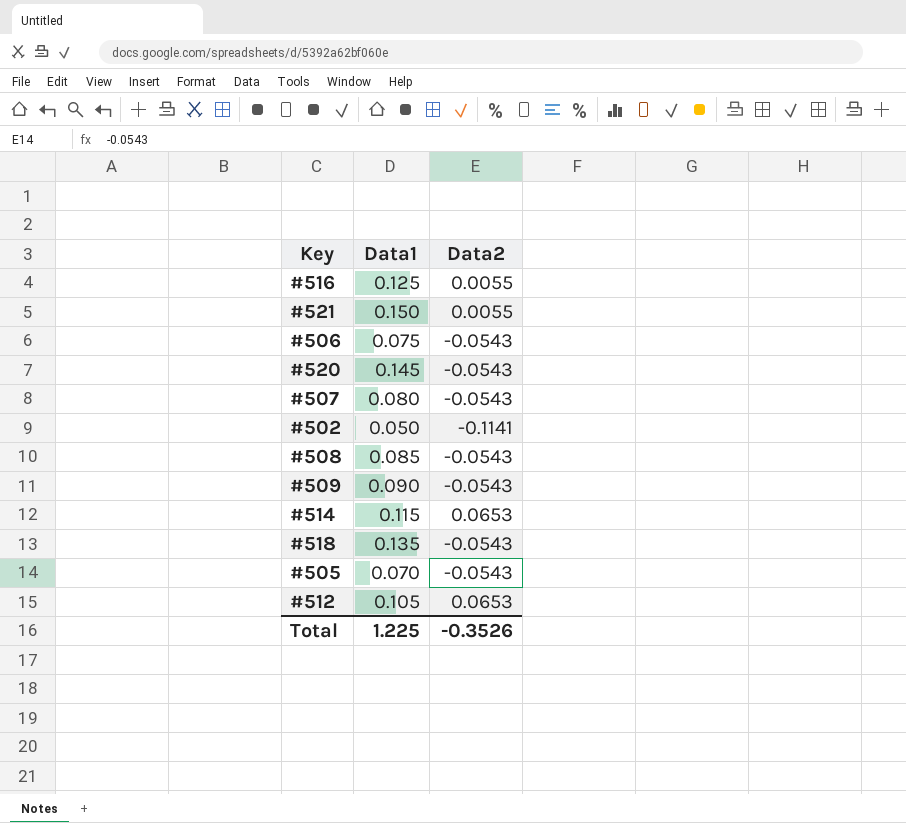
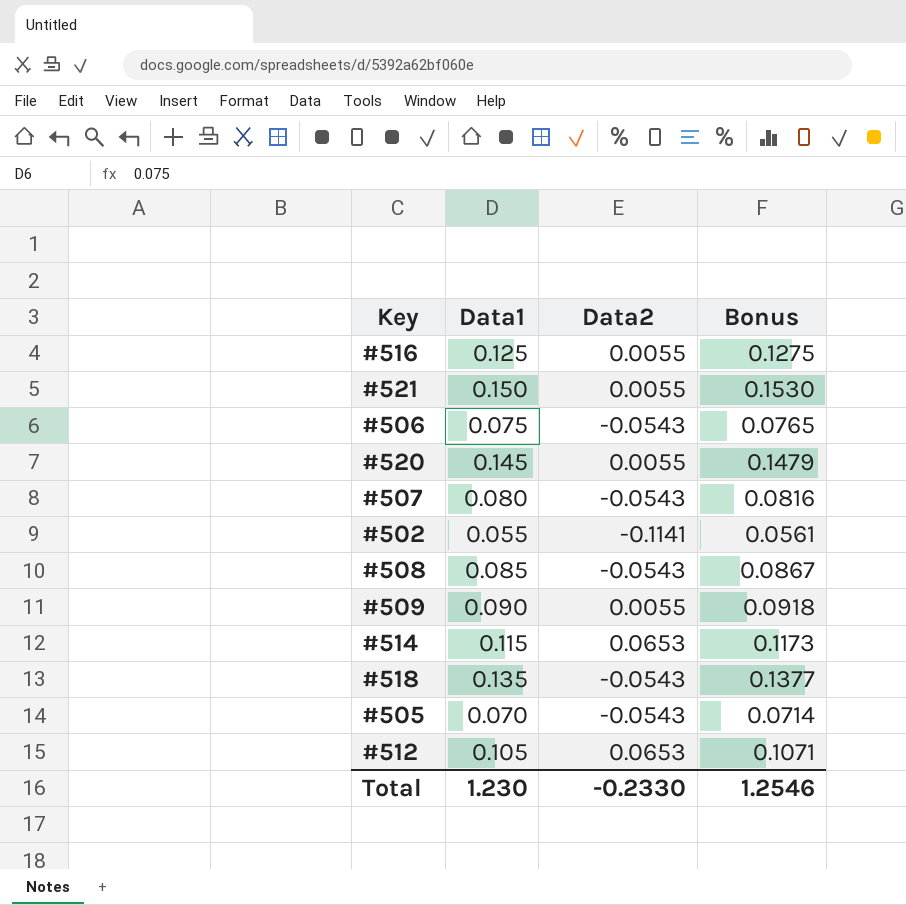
column Bonus | formula: none -> [Data1] * 1.02
#520 | Data2: -0.0543 -> 0.0055
#502 | Data1: 0.050 -> 0.055
#509 | Data2: -0.0543 -> 0.0055
Total | Data1: 1.225 -> 1.230
Total | Data2: -0.3526 -> -0.2330

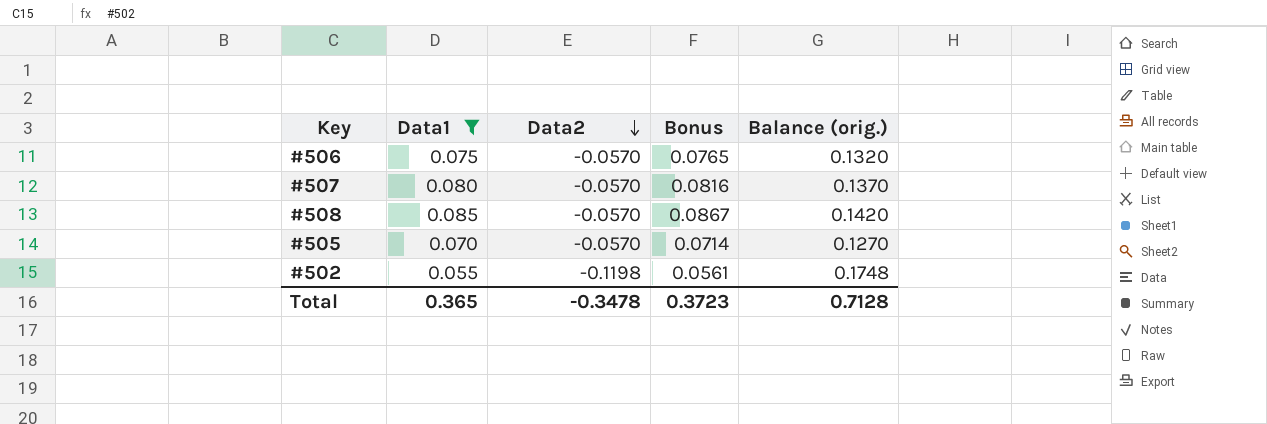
filter: none -> Data1 <= 0.085
row order: none -> Data2 descending
column Balance (orig.) | formula: none -> [Data1] - [Data2]
#506 | Data2: -0.0543 -> -0.0570
#507 | Data2: -0.0543 -> -0.0570
#508 | Data2: -0.0543 -> -0.0570
#505 | Data2: -0.0543 -> -0.0570
#502 | Data2: -0.1141 -> -0.1198
Total | Data1: 1.230 -> 0.365
Total | Data2: -0.2330 -> -0.3478
Total | Bonus: 1.2546 -> 0.3723

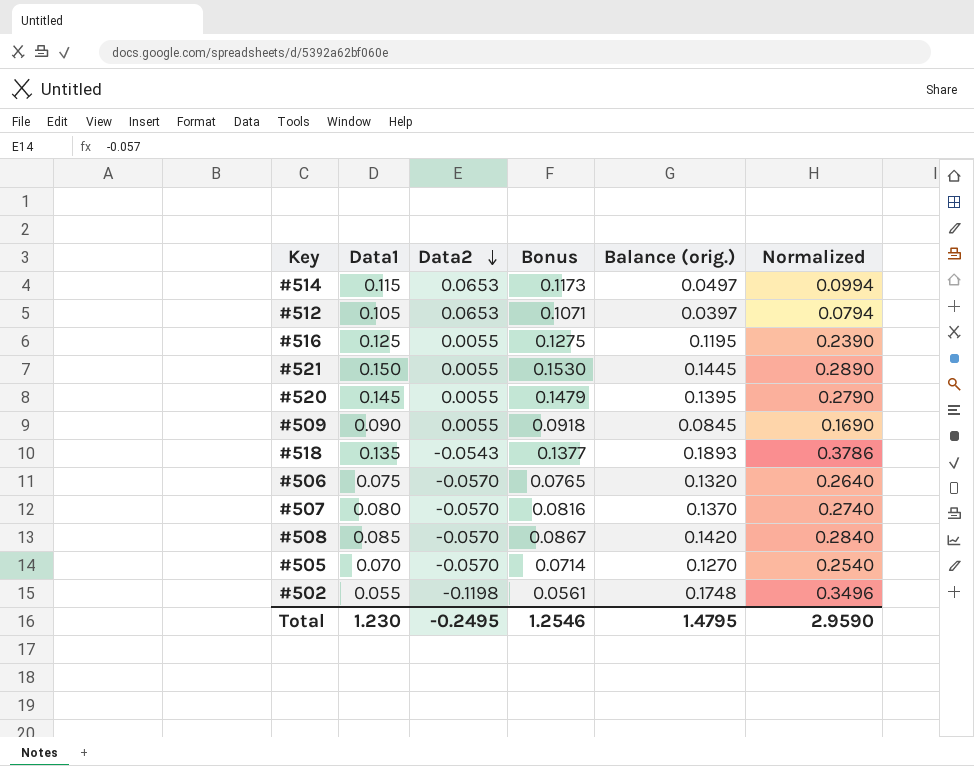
filter: Data1 <= 0.085 -> none
column Normalized | formula: none -> [Balance (orig.)] * 2
Total | Data1: 0.365 -> 1.230
Total | Data2: -0.3478 -> -0.2495
Total | Bonus: 0.3723 -> 1.2546
Total | Balance (orig.): 0.7128 -> 1.4795

